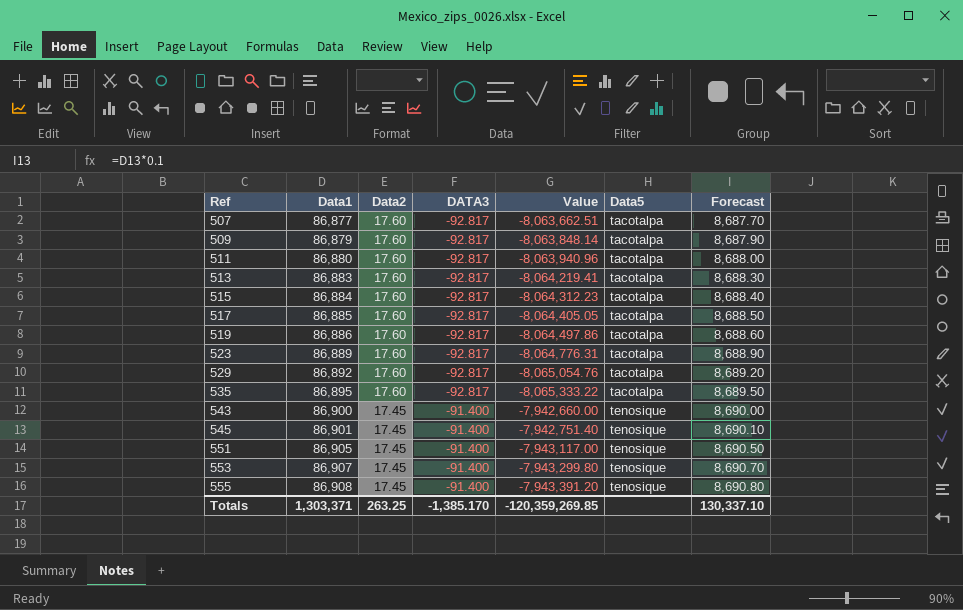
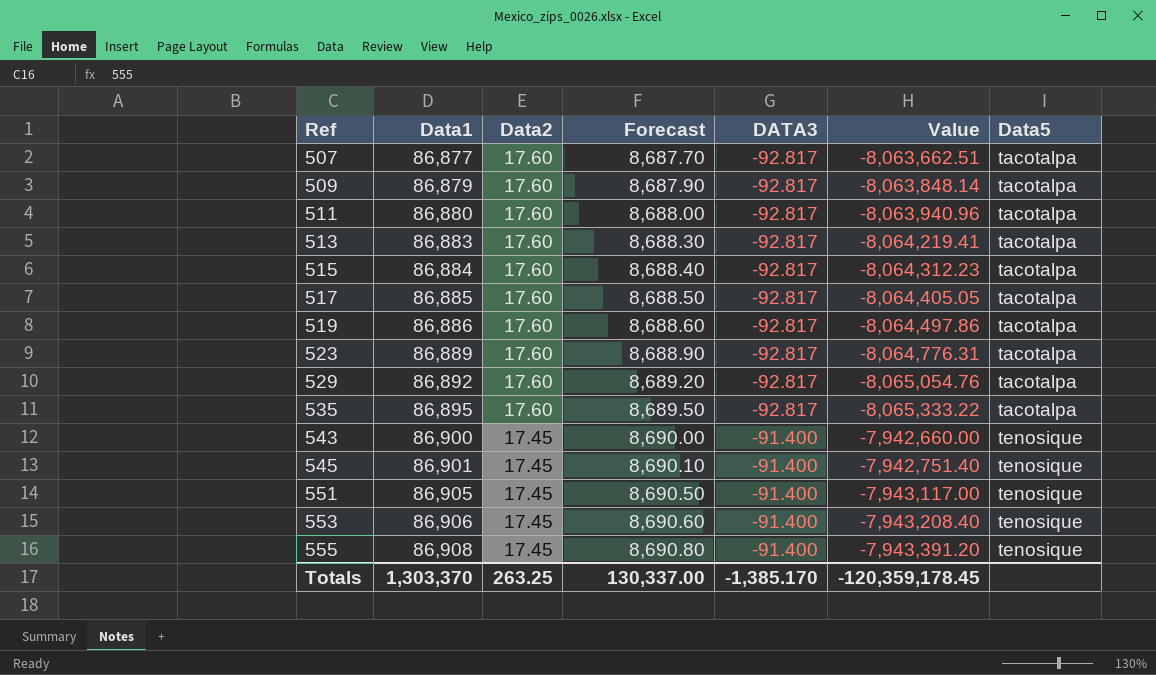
column Forecast | position: 7 -> 4
553 | Data1: 86,907 -> 86,906
553 | Forecast: 8,690.70 -> 8,690.60
553 | Value: -7,943,299.80 -> -7,943,208.40
Totals | Data1: 1,303,371 -> 1,303,370
Totals | Forecast: 130,337.10 -> 130,337.00
Totals | Value: -120,359,269.85 -> -120,359,178.45

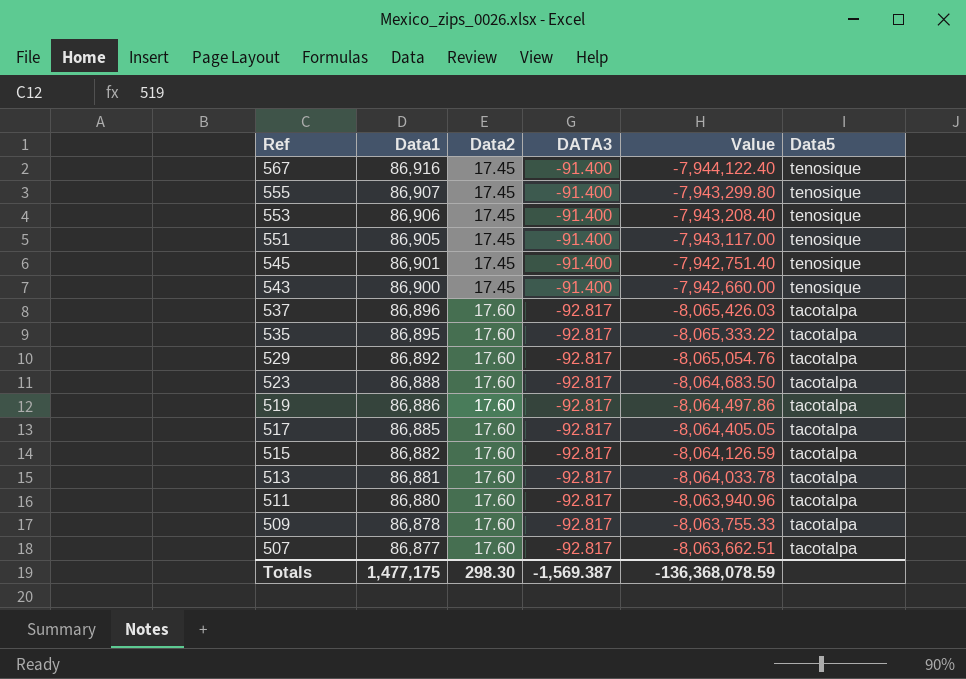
row order: Ref ascending -> Ref descending
column Forecast | formula: [Data1] * 0.1 -> none
row 567: none -> 86,916 | 17.45 | -91.400 | -7,944,122.40 | tenosique
555 | Data1: 86,908 -> 86,907
555 | Value: -7,943,391.20 -> -7,943,299.80
row 537: none -> 86,896 | 17.60 | -92.817 | -8,065,426.03 | tacotalpa
523 | Data1: 86,889 -> 86,888
523 | Value: -8,064,776.31 -> -8,064,683.50
515 | Data1: 86,884 -> 86,882
515 | Value: -8,064,312.23 -> -8,064,126.59
513 | Data1: 86,883 -> 86,881
513 | Value: -8,064,219.41 -> -8,064,033.78
509 | Data1: 86,879 -> 86,878
509 | Value: -8,063,848.14 -> -8,063,755.33
Totals | Data1: 1,303,370 -> 1,477,175
Totals | Data2: 263.25 -> 298.30
Totals | DATA3: -1,385.170 -> -1,569.387
Totals | Value: -120,359,178.45 -> -136,368,078.59

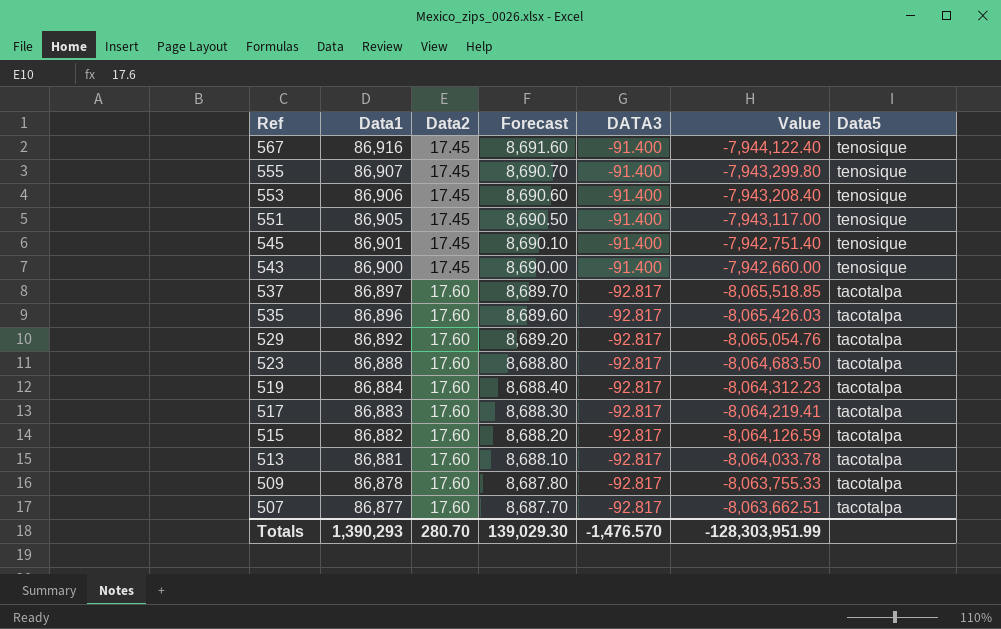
column Forecast | formula: none -> [Data1] * 0.1
row 511: 86,880 | 17.60 | -92.817 | -8,063,940.96 | tacotalpa -> none
537 | Data1: 86,896 -> 86,897
537 | Value: -8,065,426.03 -> -8,065,518.85
535 | Data1: 86,895 -> 86,896
535 | Value: -8,065,333.22 -> -8,065,426.03
519 | Data1: 86,886 -> 86,884
519 | Value: -8,064,497.86 -> -8,064,312.23
517 | Data1: 86,885 -> 86,883
517 | Value: -8,064,405.05 -> -8,064,219.41
Totals | Data1: 1,477,175 -> 1,390,293
Totals | Data2: 298.30 -> 280.70
Totals | DATA3: -1,569.387 -> -1,476.570
Totals | Value: -136,368,078.59 -> -128,303,951.99

